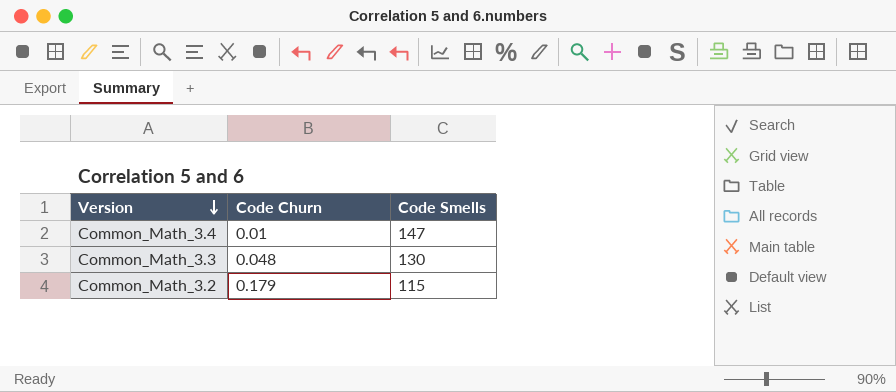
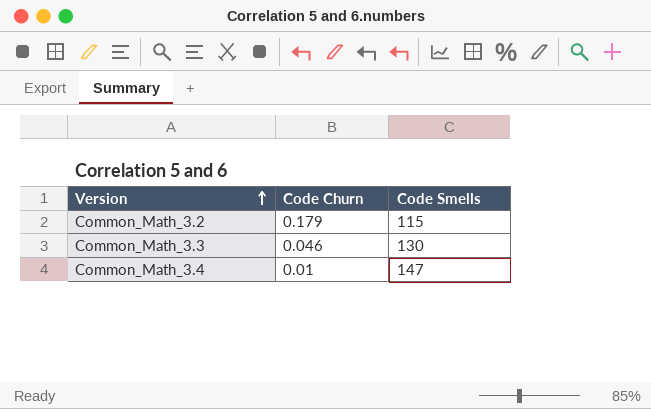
row order: Version descending -> Version ascending
Common_Math_3.3 | Code Churn: 0.048 -> 0.046

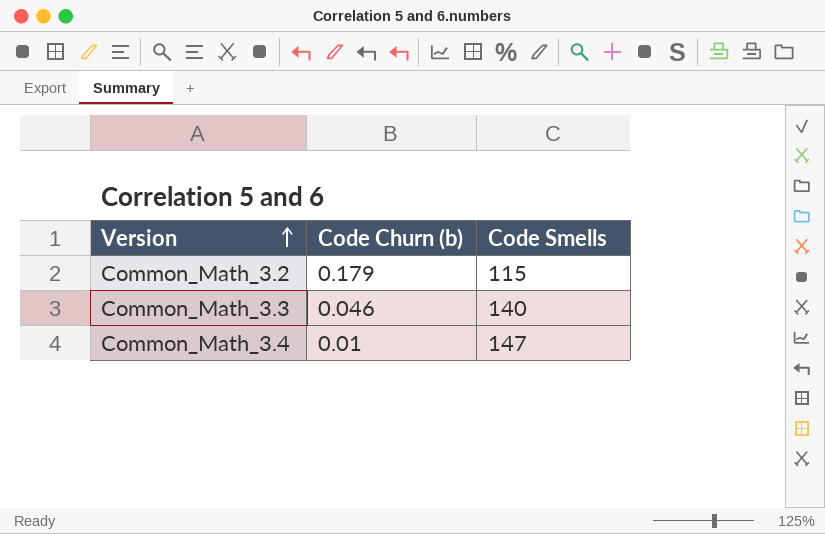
column name: Code Churn -> Code Churn (b)
Common_Math_3.3 | Code Smells: 130 -> 140

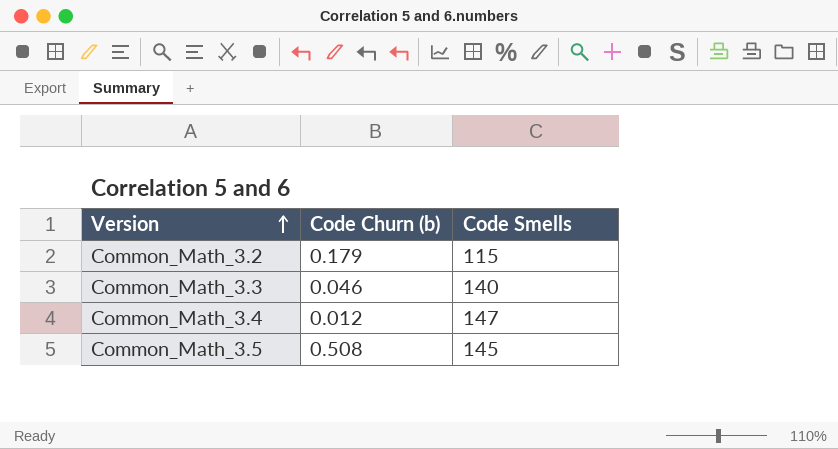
Common_Math_3.4 | Code Churn (b): 0.01 -> 0.012
row Common_Math_3.5: none -> 0.508 | 145

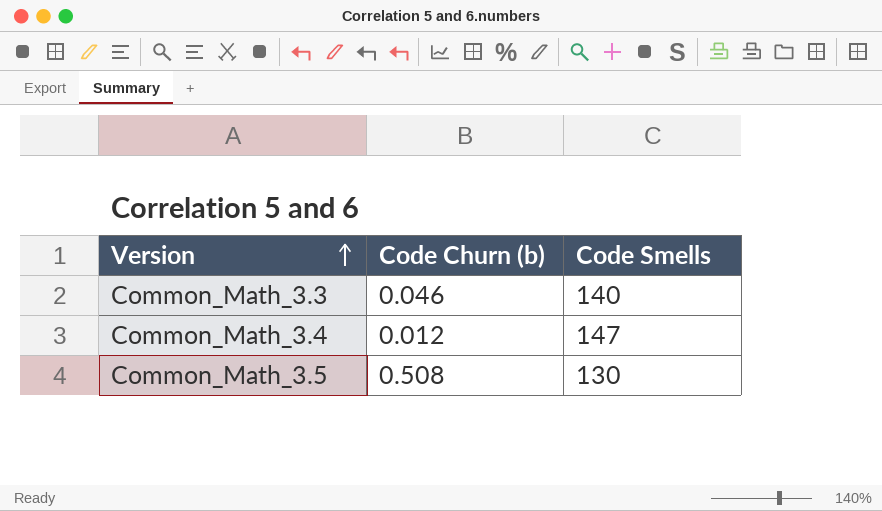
row Common_Math_3.2: 0.179 | 115 -> none
Common_Math_3.5 | Code Smells: 145 -> 130

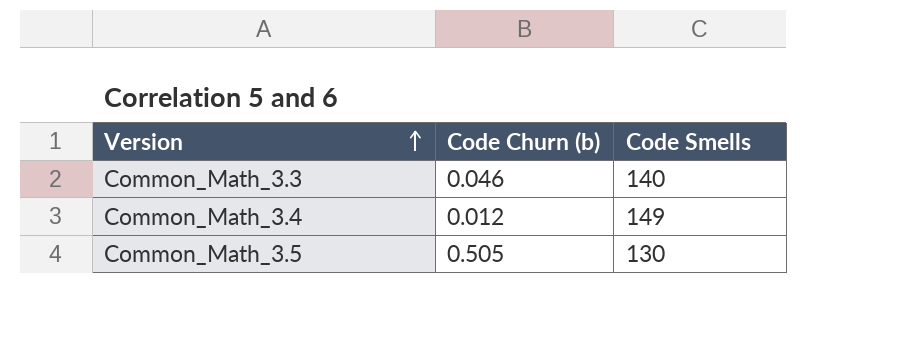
Common_Math_3.4 | Code Smells: 147 -> 149
Common_Math_3.5 | Code Churn (b): 0.508 -> 0.505

